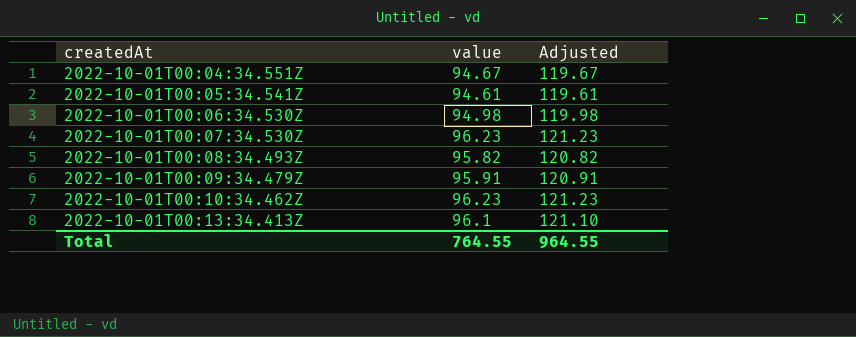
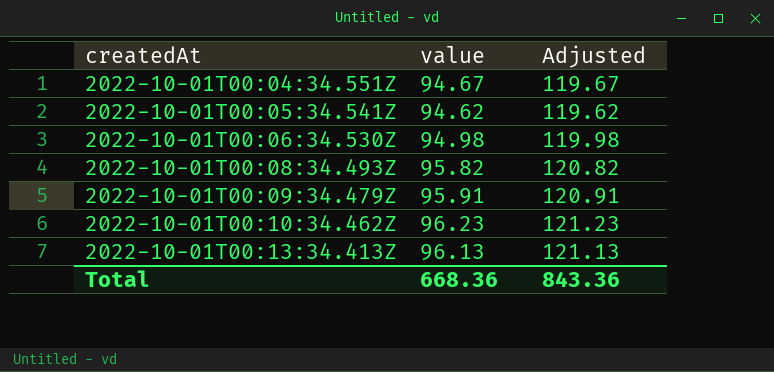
row 2022-10-01T00:07:34.530Z: 96.23 | 121.23 -> none
2022-10-01T00:05:34.541Z | value: 94.61 -> 94.62
2022-10-01T00:05:34.541Z | Adjusted: 119.61 -> 119.62
2022-10-01T00:13:34.413Z | value: 96.1 -> 96.13
2022-10-01T00:13:34.413Z | Adjusted: 121.10 -> 121.13
Total | value: 764.55 -> 668.36
Total | Adjusted: 964.55 -> 843.36

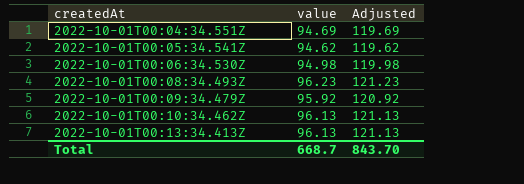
2022-10-01T00:04:34.551Z | value: 94.67 -> 94.69
2022-10-01T00:04:34.551Z | Adjusted: 119.67 -> 119.69
2022-10-01T00:08:34.493Z | value: 95.82 -> 96.23
2022-10-01T00:08:34.493Z | Adjusted: 120.82 -> 121.23
2022-10-01T00:09:34.479Z | value: 95.91 -> 95.92
2022-10-01T00:09:34.479Z | Adjusted: 120.91 -> 120.92
2022-10-01T00:10:34.462Z | value: 96.23 -> 96.13
2022-10-01T00:10:34.462Z | Adjusted: 121.23 -> 121.13
Total | value: 668.36 -> 668.7
Total | Adjusted: 843.36 -> 843.70

